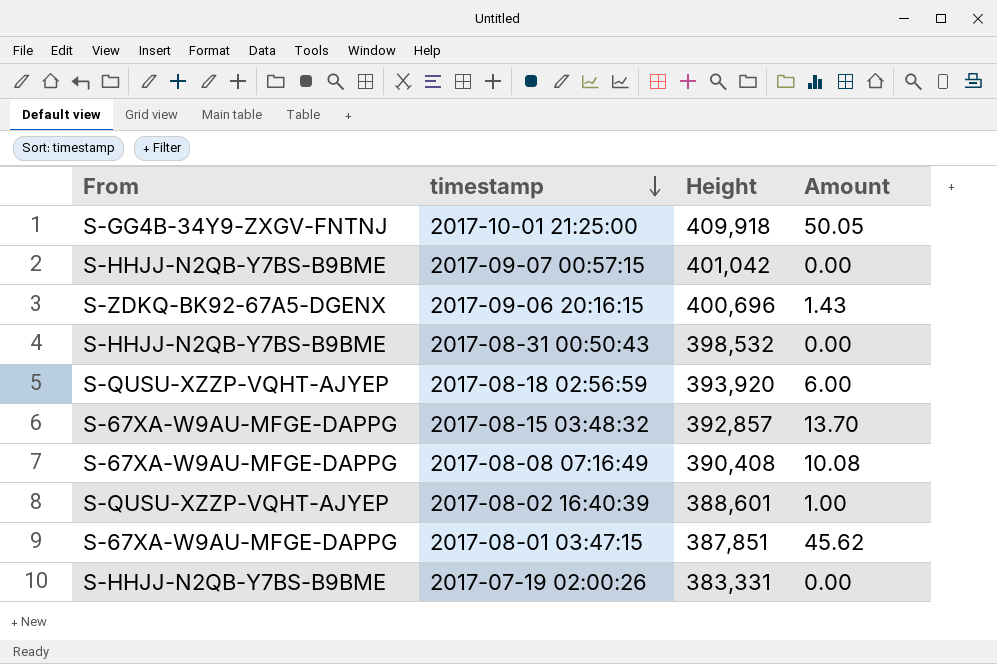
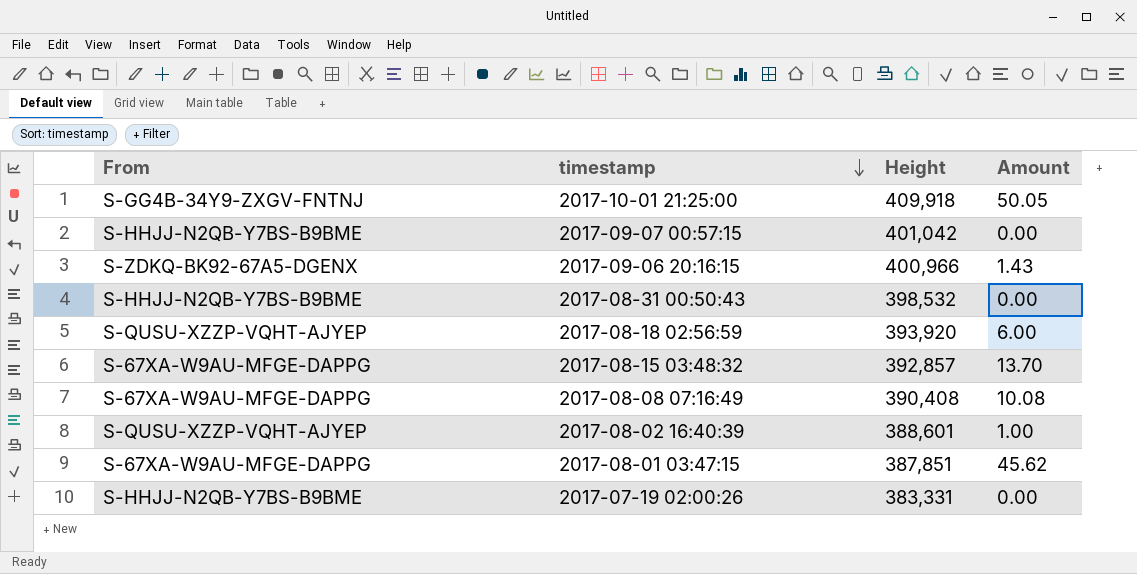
2017-09-06 20:16:15 | Height: 400,696 -> 400,966

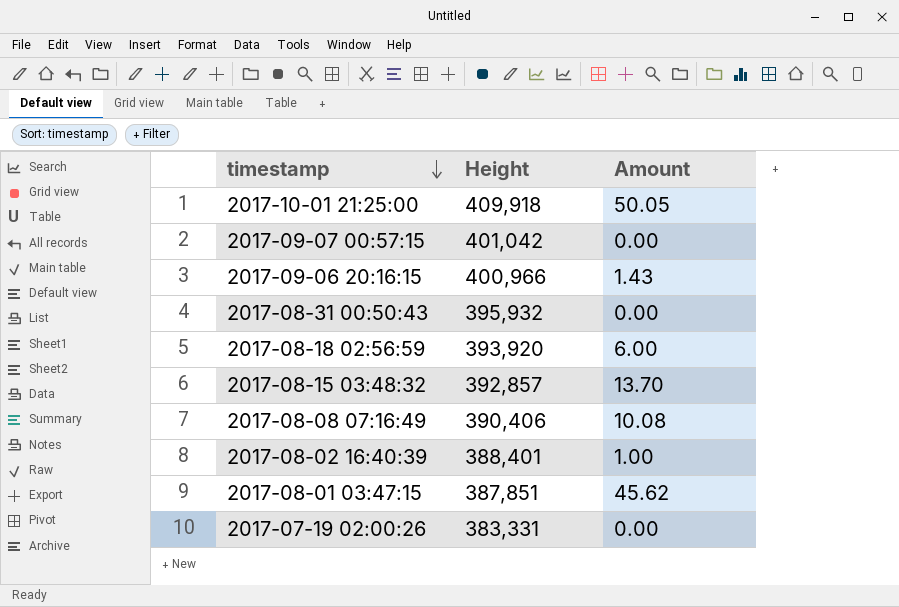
column From | position: 1 -> none
2017-08-31 00:50:43 | Height: 398,532 -> 395,932
2017-08-08 07:16:49 | Height: 390,408 -> 390,406
2017-08-02 16:40:39 | Height: 388,601 -> 388,401

